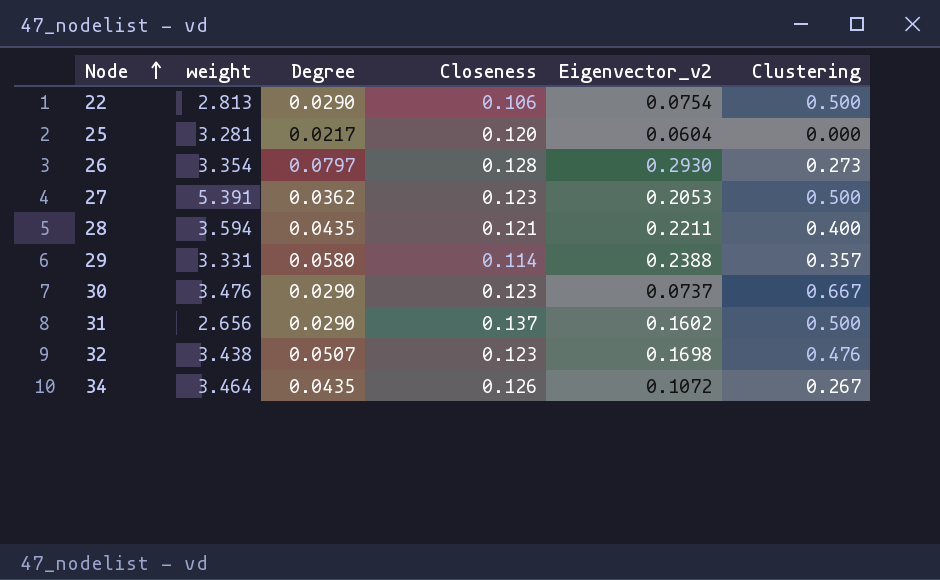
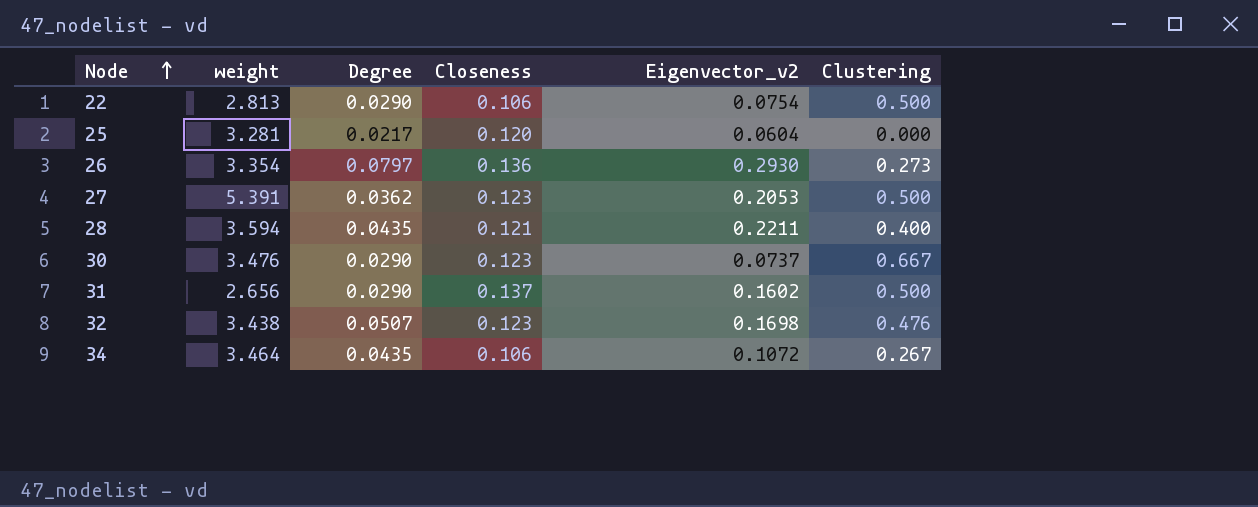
row 29: 3.331 | 0.0580 | 0.114 | 0.2388 | 0.357 -> none
26 | Closeness: 0.128 -> 0.136
34 | Closeness: 0.126 -> 0.106

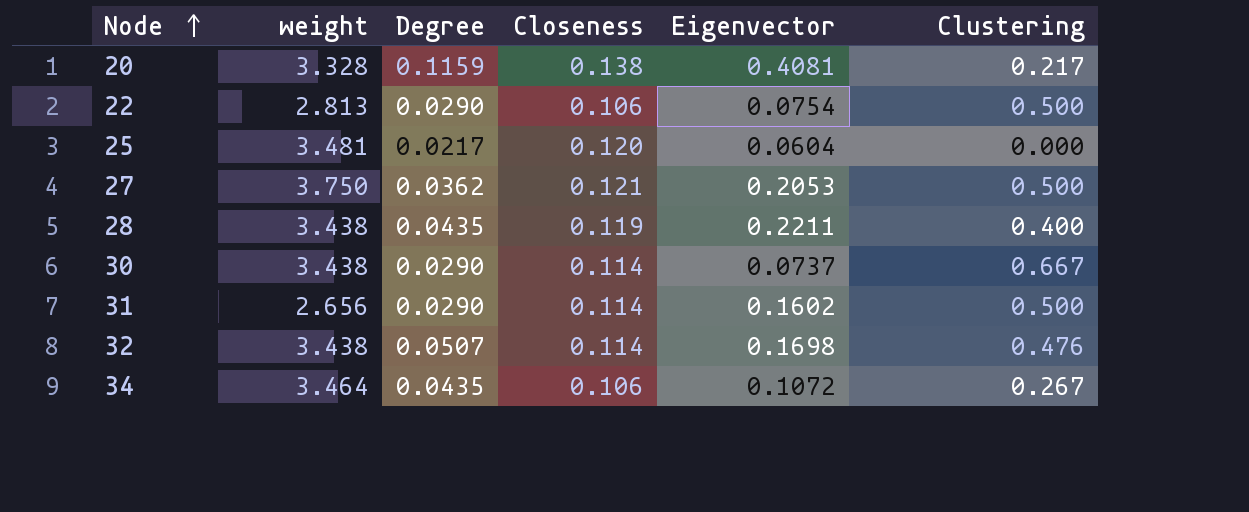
column name: Eigenvector_v2 -> Eigenvector
row 26: 3.354 | 0.0797 | 0.136 | 0.2930 | 0.273 -> none
row 20: none -> 3.328 | 0.1159 | 0.138 | 0.4081 | 0.217
25 | weight: 3.281 -> 3.481
27 | weight: 5.391 -> 3.750
27 | Closeness: 0.123 -> 0.121
28 | weight: 3.594 -> 3.438
28 | Closeness: 0.121 -> 0.119
30 | weight: 3.476 -> 3.438
30 | Closeness: 0.123 -> 0.114
31 | Closeness: 0.137 -> 0.114
32 | Closeness: 0.123 -> 0.114

